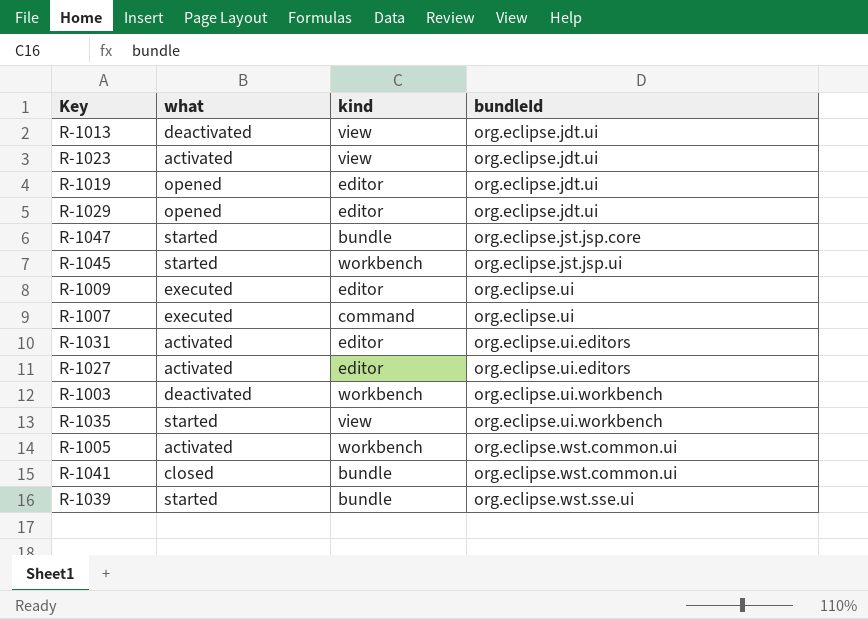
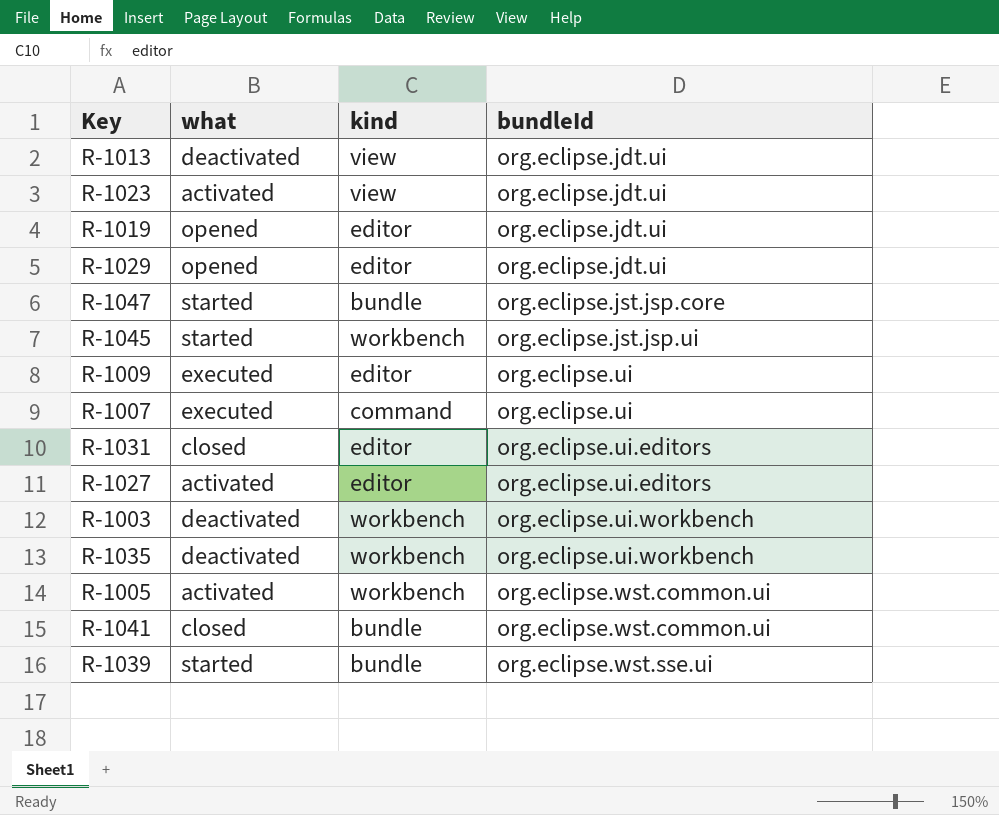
R-1031 | what: activated -> closed
R-1035 | what: started -> deactivated
R-1035 | kind: view -> workbench

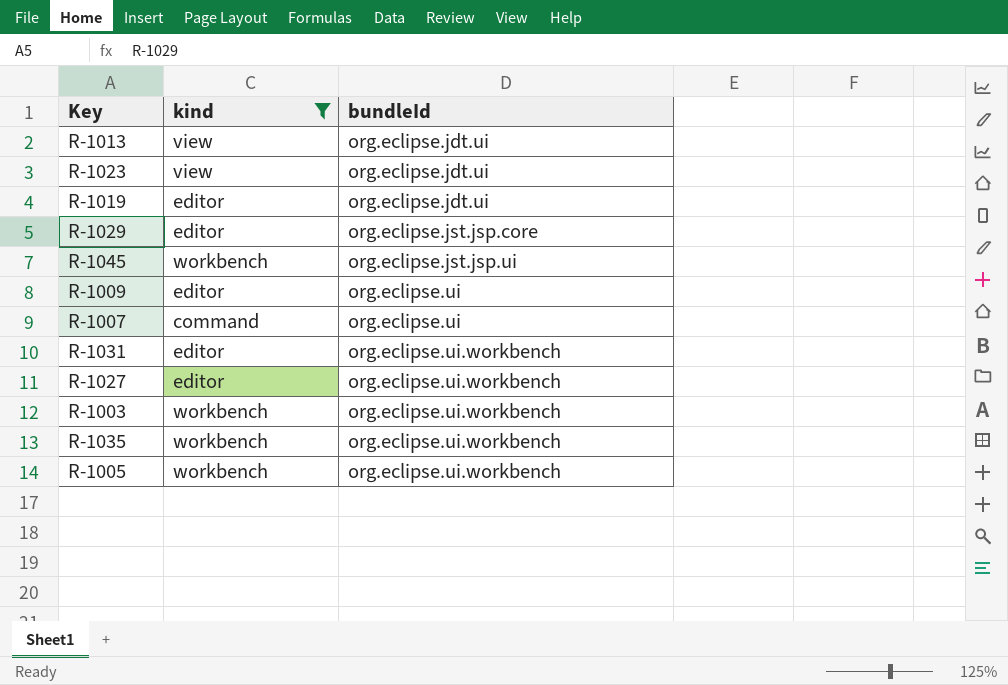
filter: none -> kind != bundle
column what | position: 2 -> none
R-1029 | bundleId: org.eclipse.jdt.ui -> org.eclipse.jst.jsp.core
R-1031 | bundleId: org.eclipse.ui.editors -> org.eclipse.ui.workbench
R-1027 | bundleId: org.eclipse.ui.editors -> org.eclipse.ui.workbench
R-1005 | bundleId: org.eclipse.wst.common.ui -> org.eclipse.ui.workbench

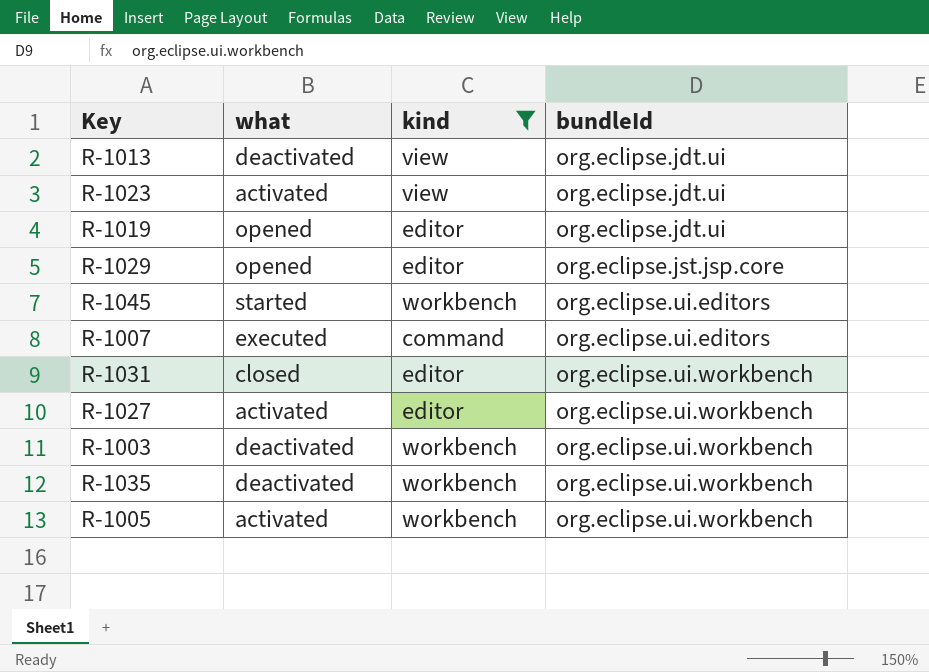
column what | position: none -> 2
row R-1009: editor | org.eclipse.ui -> none
R-1045 | bundleId: org.eclipse.jst.jsp.ui -> org.eclipse.ui.editors
R-1007 | bundleId: org.eclipse.ui -> org.eclipse.ui.editors

